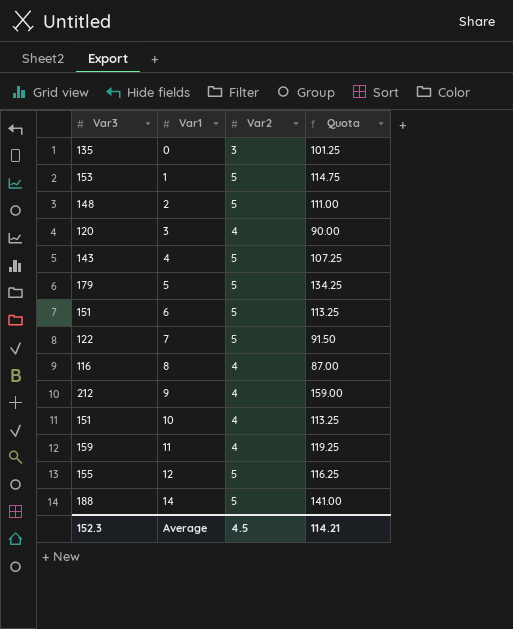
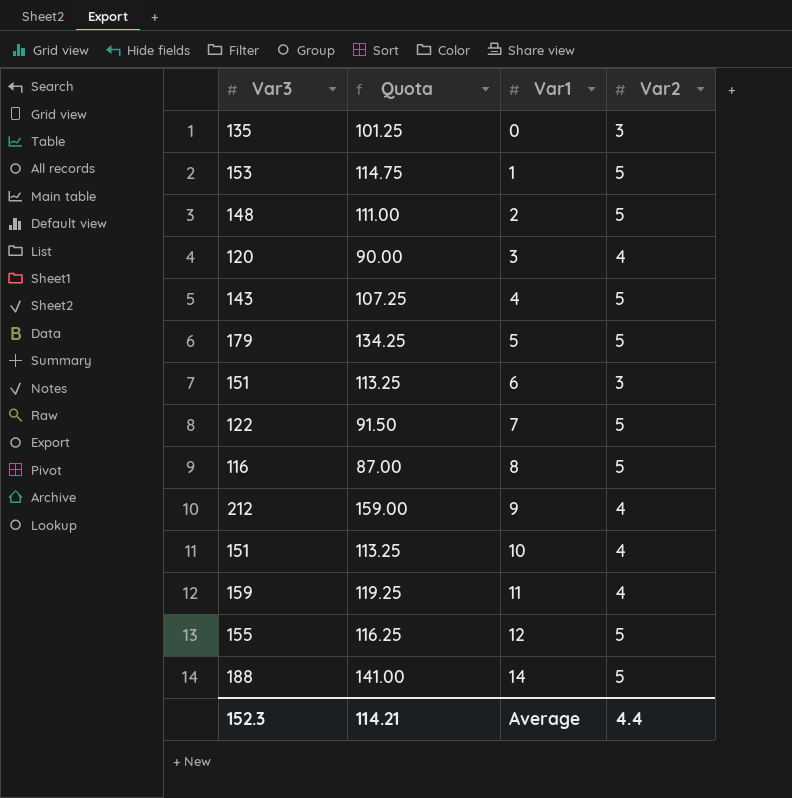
column Quota | position: 4 -> 2
6 | Var2: 5 -> 3
8 | Var2: 4 -> 5
Average | Var2: 4.5 -> 4.4

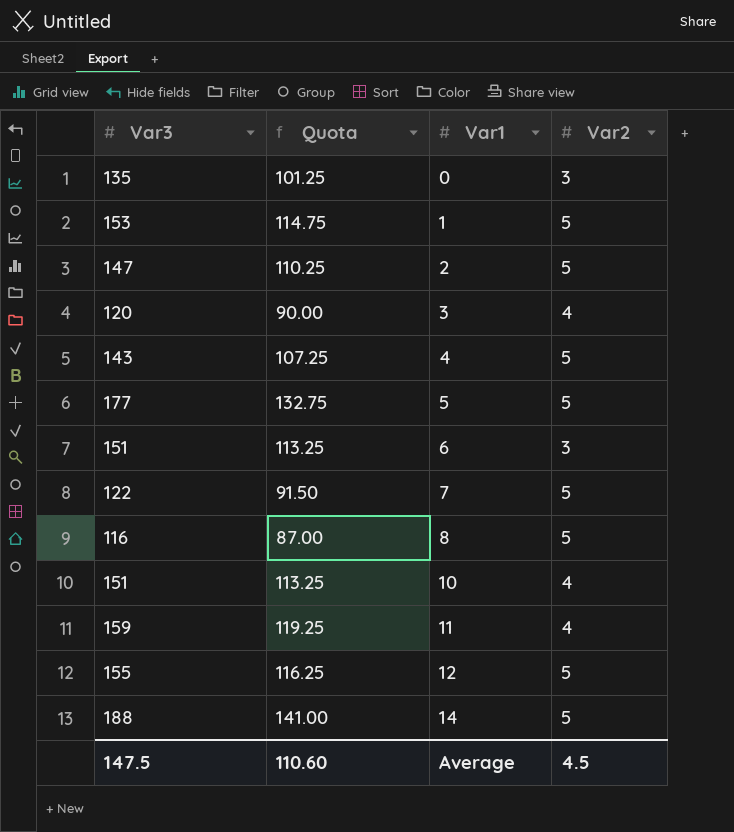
row 9: 212 | 159.00 | 4 -> none
2 | Var3: 148 -> 147
2 | Quota: 111.00 -> 110.25
5 | Var3: 179 -> 177
5 | Quota: 134.25 -> 132.75
Average | Var3: 152.3 -> 147.5
Average | Quota: 114.21 -> 110.60
Average | Var2: 4.4 -> 4.5

